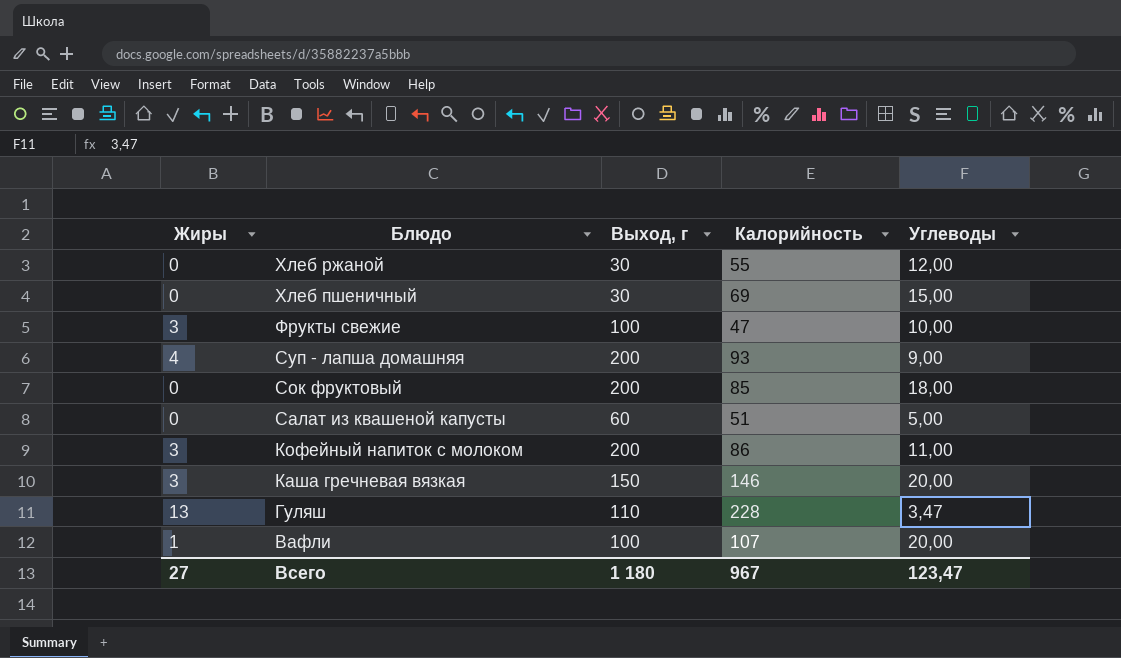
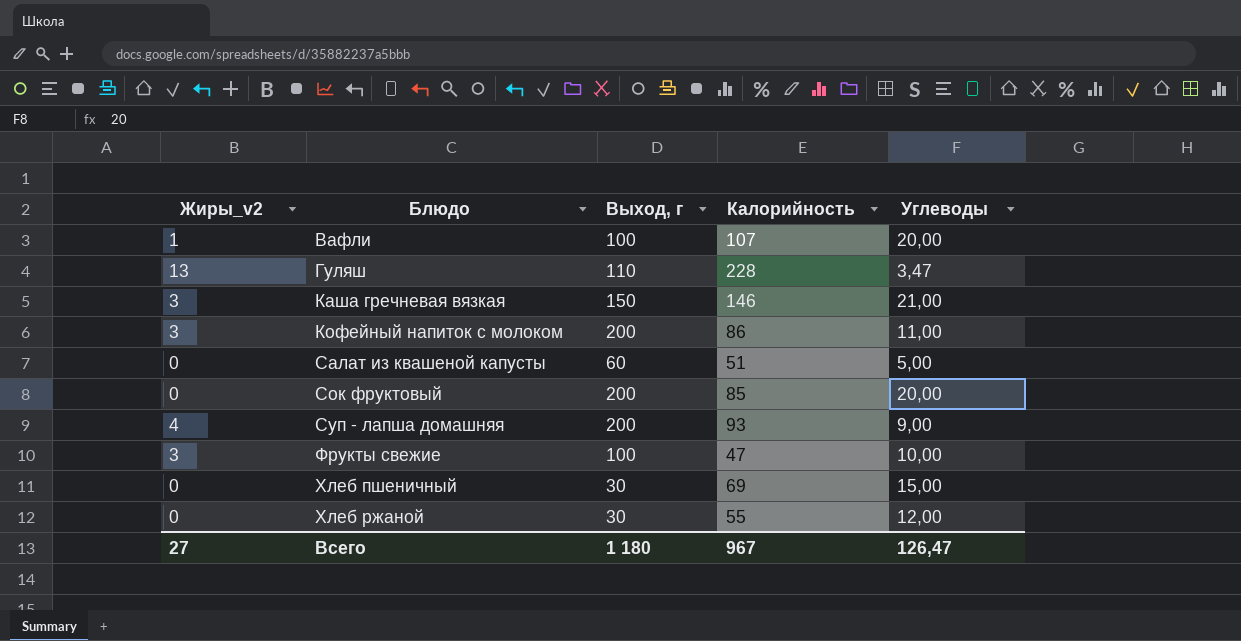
row order: Блюдо descending -> Блюдо ascending
column name: Жиры -> Жиры_v2
Каша гречневая вязкая | Углеводы: 20,00 -> 21,00
Сок фруктовый | Углеводы: 18,00 -> 20,00
Всего | Углеводы: 123,47 -> 126,47

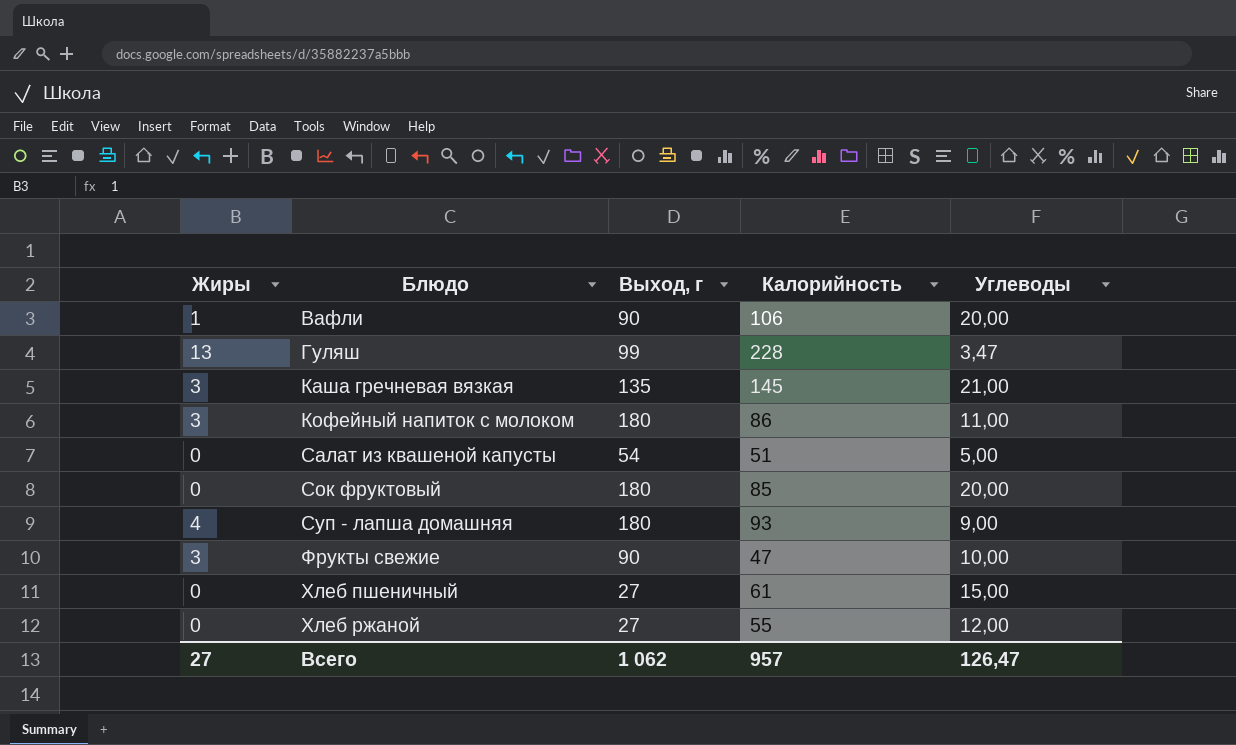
column name: Жиры_v2 -> Жиры
Вафли | Выход, г: 100 -> 90
Вафли | Калорийность: 107 -> 106
Гуляш | Выход, г: 110 -> 99
Каша гречневая вязкая | Выход, г: 150 -> 135
Каша гречневая вязкая | Калорийность: 146 -> 145
Кофейный напиток с молоком | Выход, г: 200 -> 180
Салат из квашеной капусты | Выход, г: 60 -> 54
Сок фруктовый | Выход, г: 200 -> 180
Суп - лапша домашняя | Выход, г: 200 -> 180
Фрукты свежие | Выход, г: 100 -> 90
Хлеб пшеничный | Выход, г: 30 -> 27
Хлеб пшеничный | Калорийность: 69 -> 61
Хлеб ржаной | Выход, г: 30 -> 27
Всего | Выход, г: 1 180 -> 1 062
Всего | Калорийность: 967 -> 957

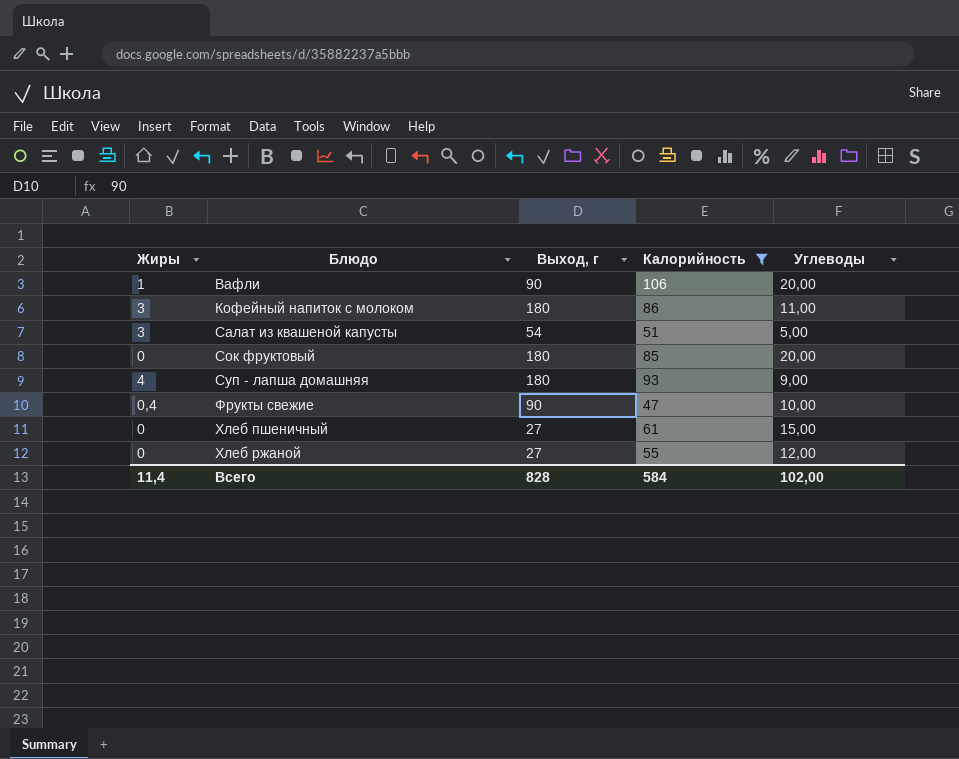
filter: none -> Калорийность <= 106
Салат из квашеной капусты | Жиры: 0 -> 3
Фрукты свежие | Жиры: 3 -> 0,4
Всего | Жиры: 27 -> 11,4
Всего | Выход, г: 1 062 -> 828
Всего | Калорийность: 957 -> 584
Всего | Углеводы: 126,47 -> 102,00

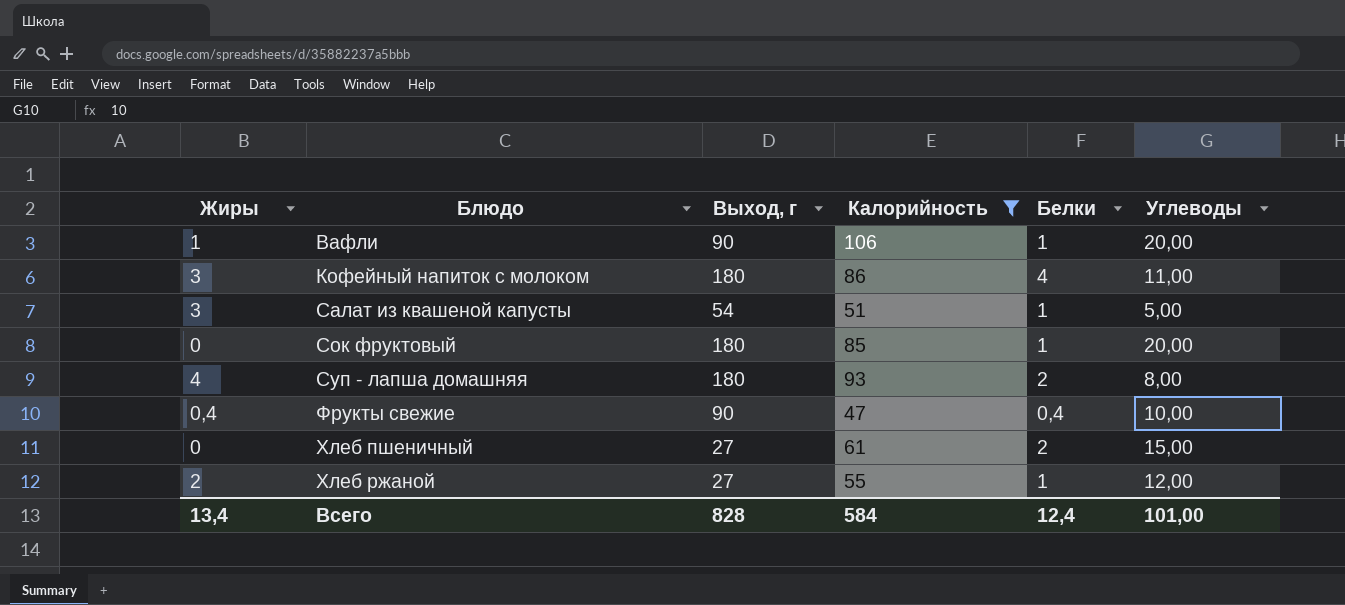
column Белки | position: none -> 5
Суп - лапша домашняя | Углеводы: 9,00 -> 8,00
Хлеб ржаной | Жиры: 0 -> 2
Всего | Жиры: 11,4 -> 13,4
Всего | Углеводы: 102,00 -> 101,00

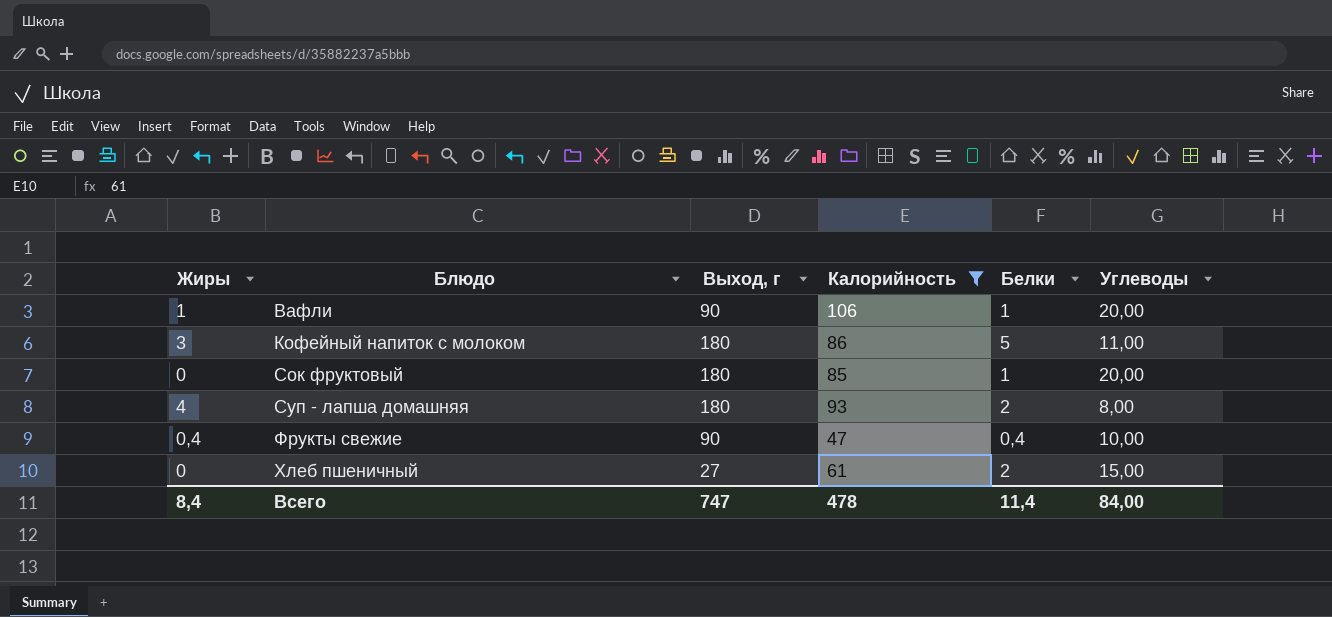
row Салат из квашеной капусты: 3 | 54 | 51 | 1 | 5,00 -> none
row Хлеб ржаной: 2 | 27 | 55 | 1 | 12,00 -> none
Кофейный напиток с молоком | Белки: 4 -> 5
Всего | Жиры: 13,4 -> 8,4
Всего | Выход, г: 828 -> 747
Всего | Калорийность: 584 -> 478
Всего | Белки: 12,4 -> 11,4
Всего | Углеводы: 101,00 -> 84,00

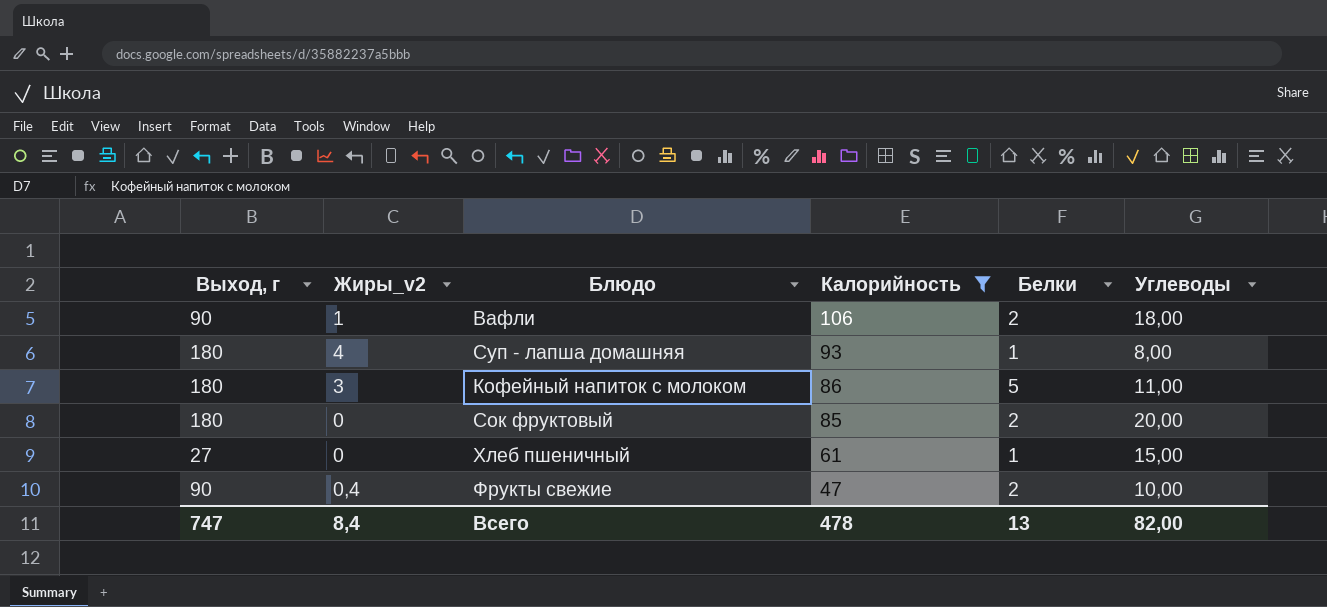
row order: Блюдо ascending -> Калорийность descending
column Выход, г | position: 3 -> 1
column name: Жиры -> Жиры_v2
Вафли | Белки: 1 -> 2
Вафли | Углеводы: 20,00 -> 18,00
Суп - лапша домашняя | Белки: 2 -> 1
Сок фруктовый | Белки: 1 -> 2
Хлеб пшеничный | Белки: 2 -> 1
Фрукты свежие | Белки: 0,4 -> 2
Всего | Белки: 11,4 -> 13
Всего | Углеводы: 84,00 -> 82,00

